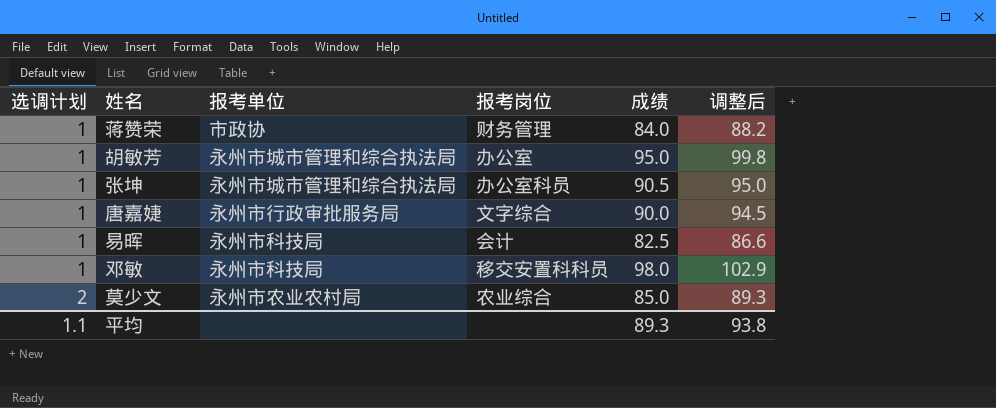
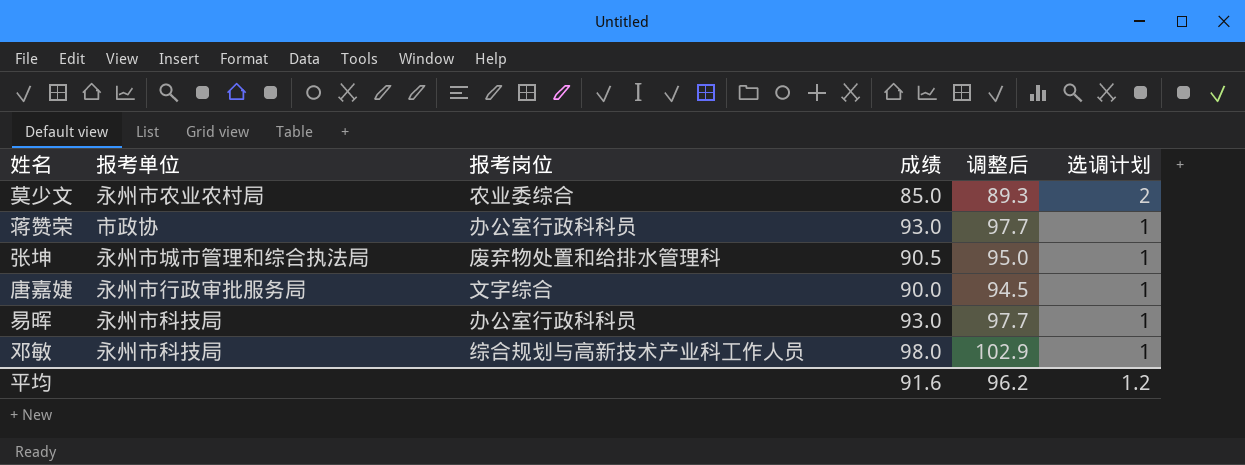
row order: 选调计划 ascending -> 选调计划 descending
column 选调计划 | position: 1 -> 6
row 胡敏芳: 1 | 永州市城市管理和综合执法局 | 办公室 | 95.0 | 99.8 -> none
莫少文 | 报考岗位: 农业综合 -> 农业委综合
蒋赞荣 | 报考岗位: 财务管理 -> 办公室行政科科员
蒋赞荣 | 成绩: 84.0 -> 93.0
蒋赞荣 | 调整后: 88.2 -> 97.7
张坤 | 报考岗位: 办公室科员 -> 废弃物处置和给排水管理科
易晖 | 报考岗位: 会计 -> 办公室行政科科员
易晖 | 成绩: 82.5 -> 93.0
易晖 | 调整后: 86.6 -> 97.7
邓敏 | 报考岗位: 移交安置科科员 -> 综合规划与高新技术产业科工作人员
平均 | 成绩: 89.3 -> 91.6
平均 | 调整后: 93.8 -> 96.2
平均 | 选调计划: 1.1 -> 1.2

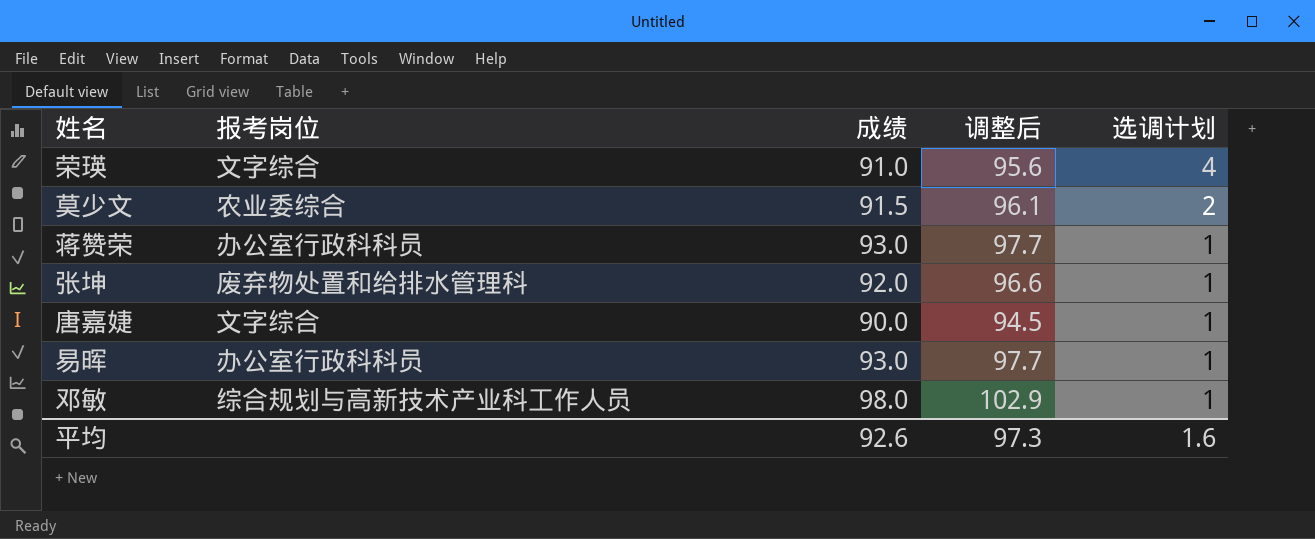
column 报考单位 | position: 2 -> none
row 荣瑛: none -> 文字综合 | 91.0 | 95.6 | 4
莫少文 | 成绩: 85.0 -> 91.5
莫少文 | 调整后: 89.3 -> 96.1
张坤 | 成绩: 90.5 -> 92.0
张坤 | 调整后: 95.0 -> 96.6
平均 | 成绩: 91.6 -> 92.6
平均 | 调整后: 96.2 -> 97.3
平均 | 选调计划: 1.2 -> 1.6

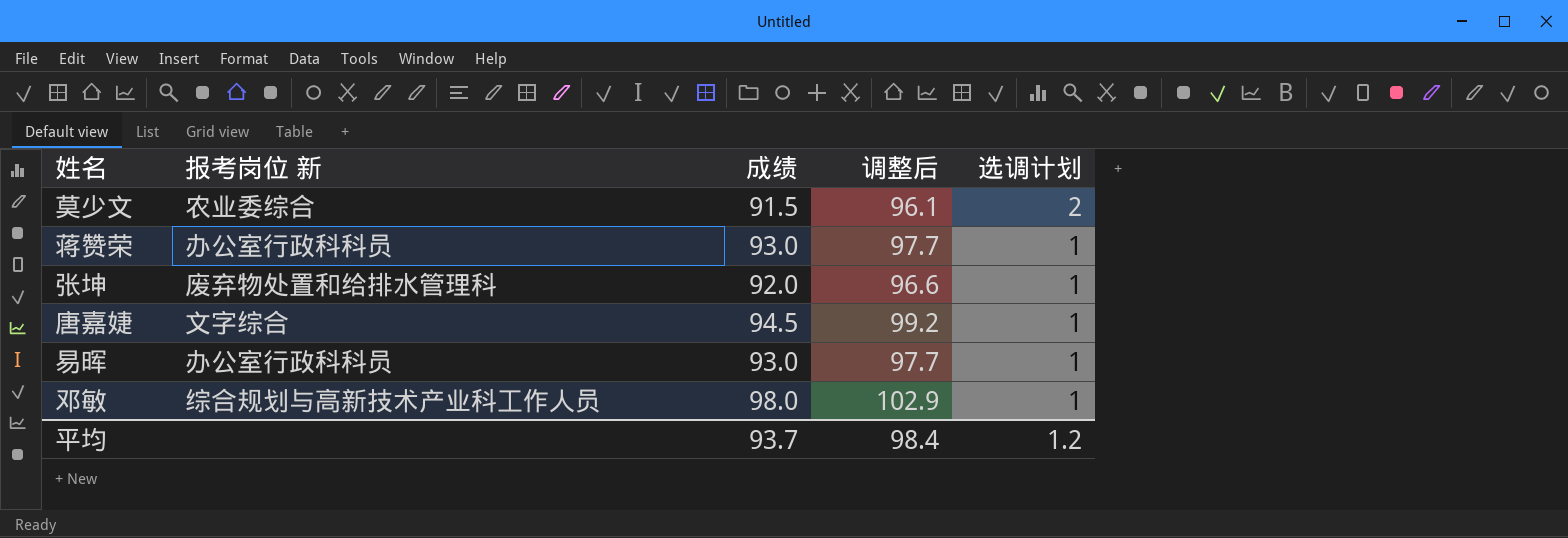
column name: 报考岗位 -> 报考岗位 新
row 荣瑛: 文字综合 | 91.0 | 95.6 | 4 -> none
唐嘉婕 | 成绩: 90.0 -> 94.5
唐嘉婕 | 调整后: 94.5 -> 99.2
平均 | 成绩: 92.6 -> 93.7
平均 | 调整后: 97.3 -> 98.4
平均 | 选调计划: 1.6 -> 1.2

